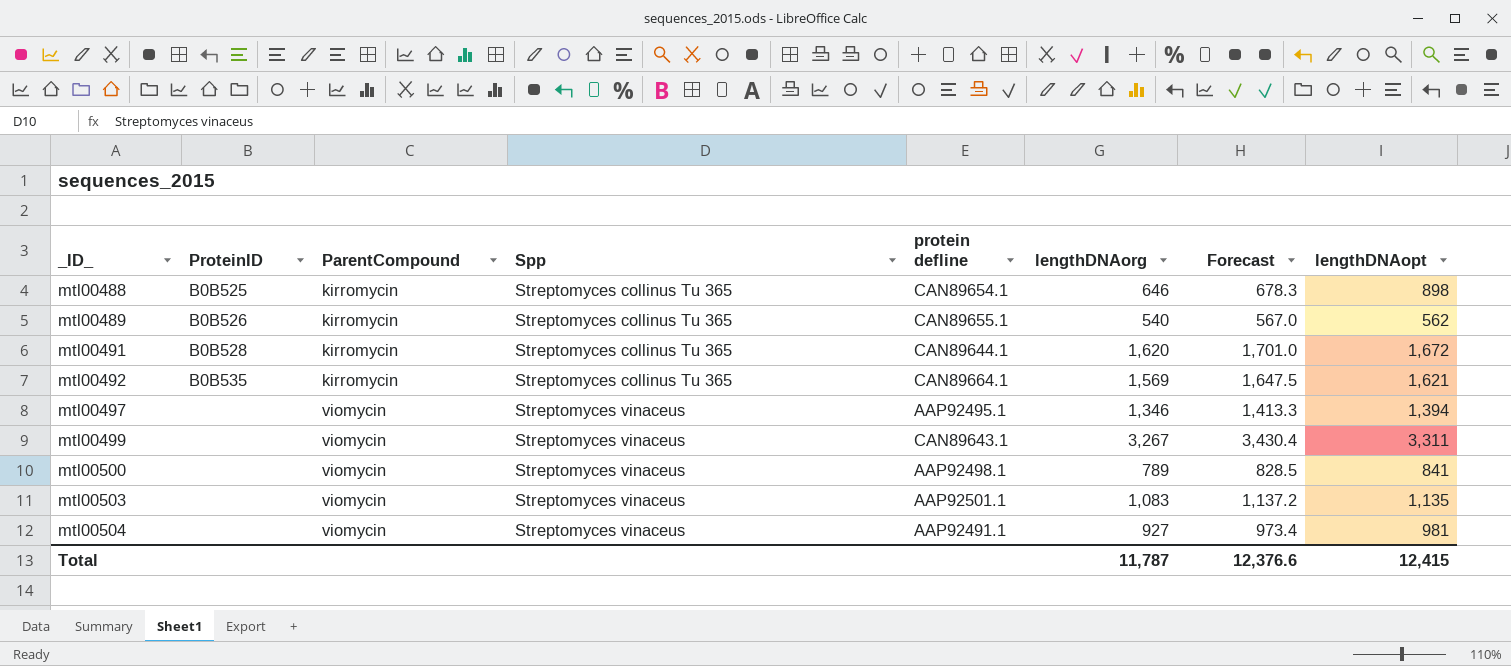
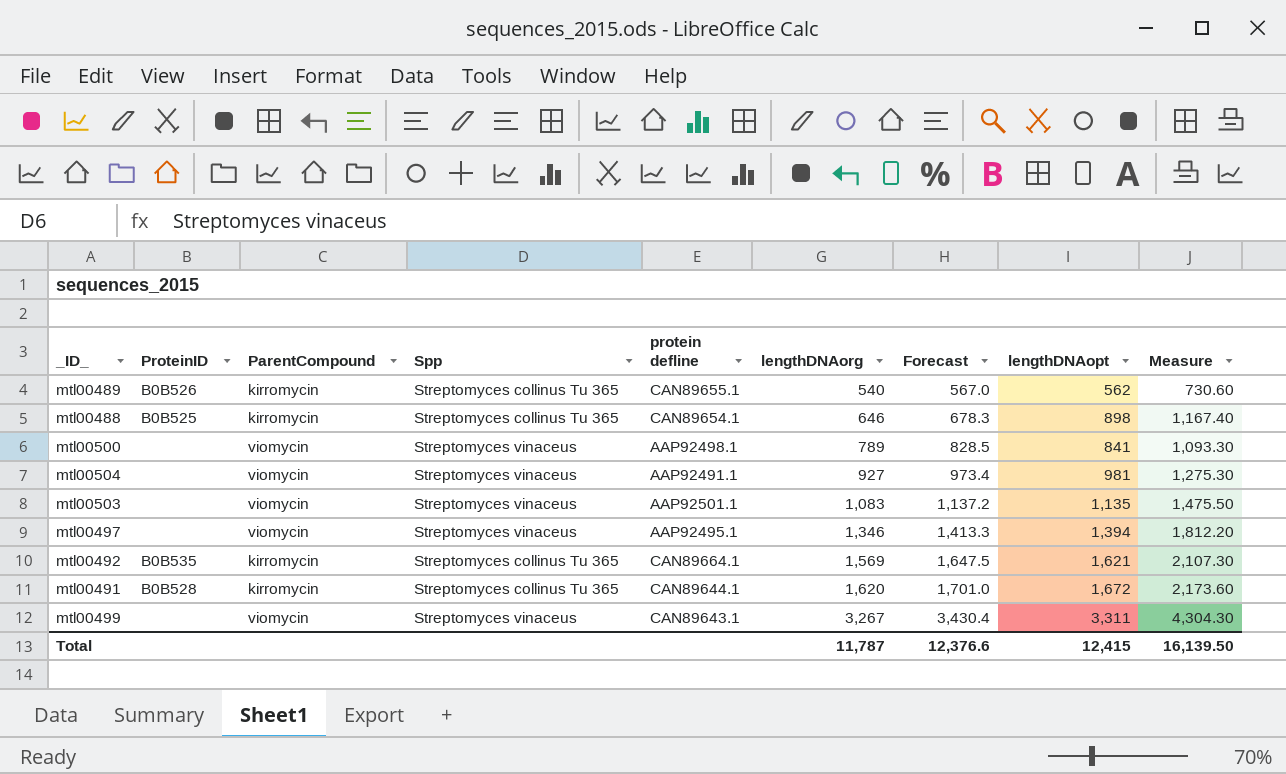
row order: _ID_ ascending -> lengthDNAorg ascending
column Measure | formula: none -> [lengthDNAopt] * 1.3

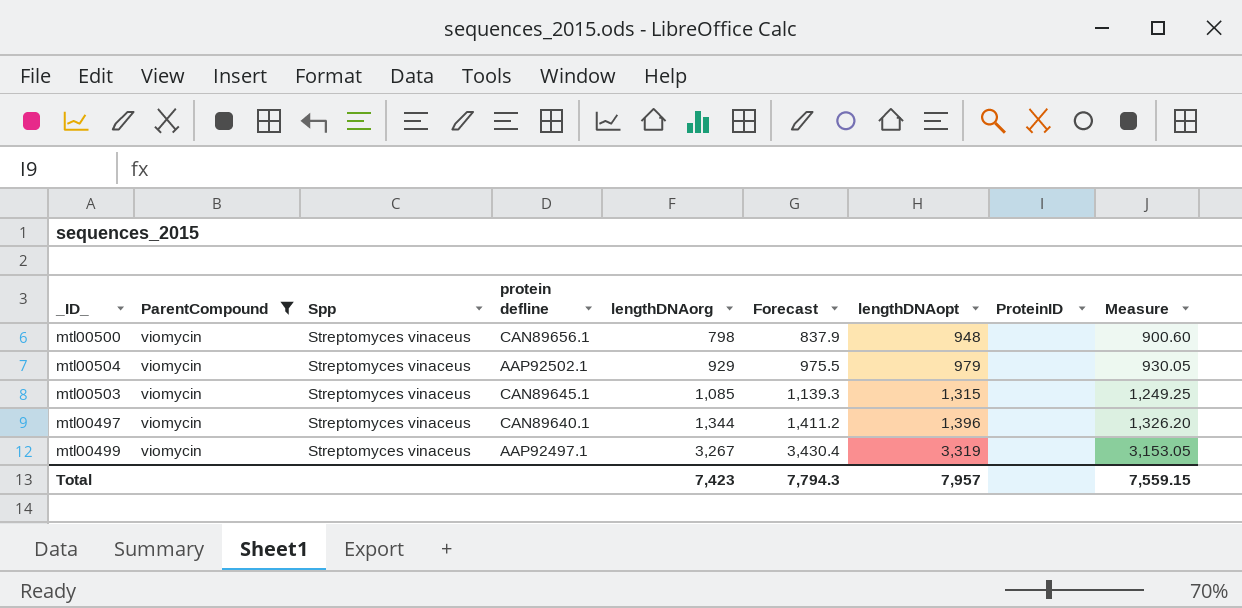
filter: none -> ParentCompound = viomycin
column ProteinID | position: 2 -> 8
column Measure | formula: [lengthDNAopt] * 1.3 -> [lengthDNAopt] * 0.95
mtl00500 | protein defline: AAP92498.1 -> CAN89656.1
mtl00500 | lengthDNAorg: 789 -> 798
mtl00500 | Forecast: 828.5 -> 837.9
mtl00500 | lengthDNAopt: 841 -> 948
mtl00504 | protein defline: AAP92491.1 -> AAP92502.1
mtl00504 | lengthDNAorg: 927 -> 929
mtl00504 | Forecast: 973.4 -> 975.5
mtl00504 | lengthDNAopt: 981 -> 979
mtl00503 | protein defline: AAP92501.1 -> CAN89645.1
mtl00503 | lengthDNAorg: 1,083 -> 1,085
mtl00503 | Forecast: 1,137.2 -> 1,139.3
mtl00503 | lengthDNAopt: 1,135 -> 1,315
mtl00497 | protein defline: AAP92495.1 -> CAN89640.1
mtl00497 | lengthDNAorg: 1,346 -> 1,344
mtl00497 | Forecast: 1,413.3 -> 1,411.2
mtl00497 | lengthDNAopt: 1,394 -> 1,396
mtl00499 | protein defline: CAN89643.1 -> AAP92497.1
mtl00499 | lengthDNAopt: 3,311 -> 3,319
Total | lengthDNAorg: 11,787 -> 7,423
Total | Forecast: 12,376.6 -> 7,794.3
Total | lengthDNAopt: 12,415 -> 7,957
Total | Measure: 16,139.50 -> 7,559.15

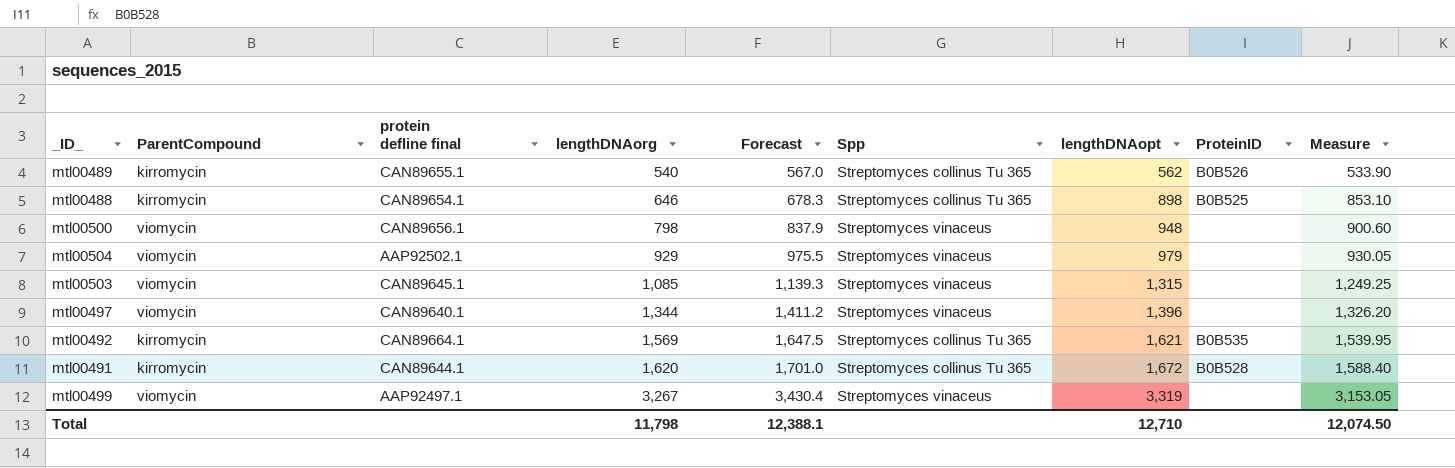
filter: ParentCompound = viomycin -> none
column name: protein defline -> protein defline final
column Spp | position: 3 -> 6
Total | lengthDNAorg: 7,423 -> 11,798
Total | Forecast: 7,794.3 -> 12,388.1
Total | lengthDNAopt: 7,957 -> 12,710
Total | Measure: 7,559.15 -> 12,074.50

